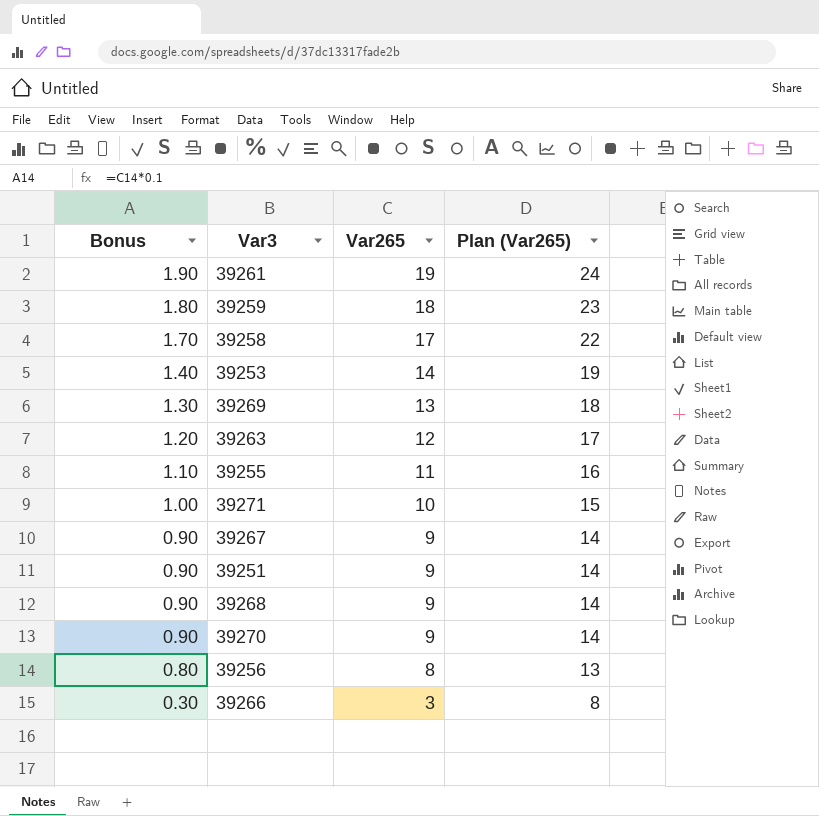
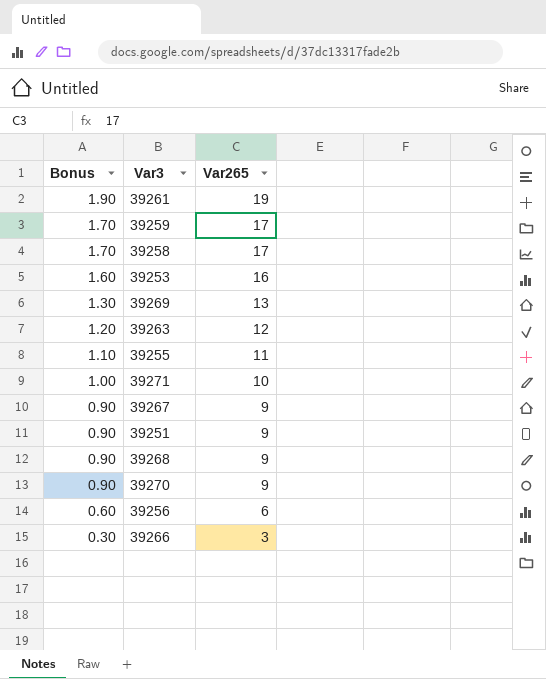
column Plan (Var265) | formula: [Var265] + 5 -> none
39259 | Bonus: 1.80 -> 1.70
39259 | Var265: 18 -> 17
39253 | Bonus: 1.40 -> 1.60
39253 | Var265: 14 -> 16
39256 | Bonus: 0.80 -> 0.60
39256 | Var265: 8 -> 6

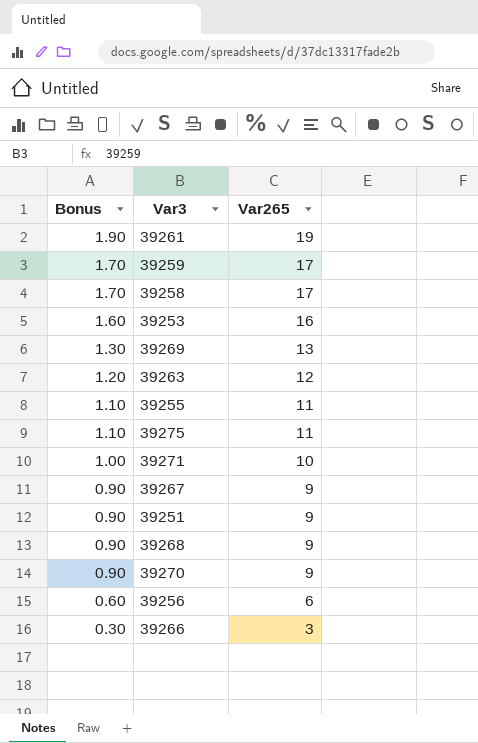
row 39275: none -> 1.10 | 11

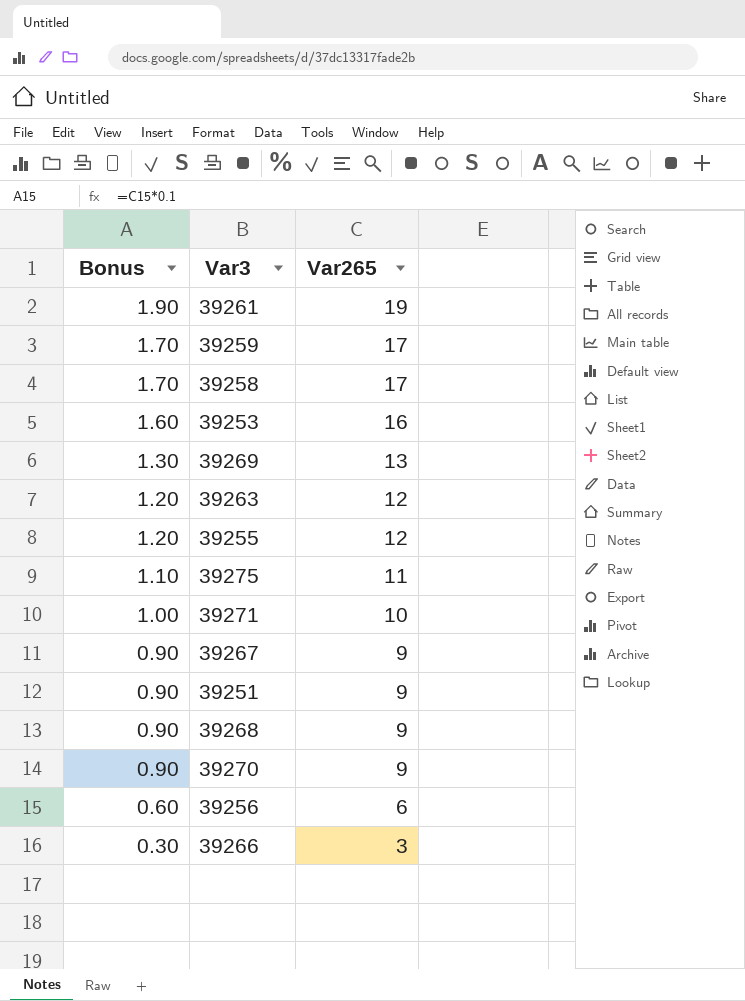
39255 | Bonus: 1.10 -> 1.20
39255 | Var265: 11 -> 12

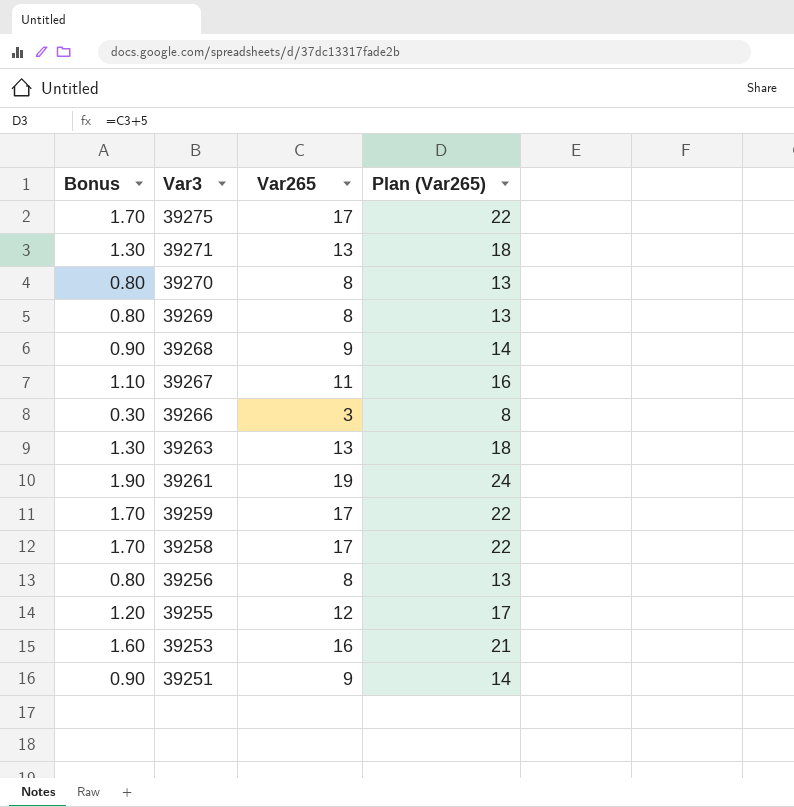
row order: Bonus descending -> Var3 descending
column Plan (Var265) | formula: none -> [Var265] + 5
39275 | Bonus: 1.10 -> 1.70
39275 | Var265: 11 -> 17
39271 | Bonus: 1.00 -> 1.30
39271 | Var265: 10 -> 13
39270 | Bonus: 0.90 -> 0.80
39270 | Var265: 9 -> 8
39269 | Bonus: 1.30 -> 0.80
39269 | Var265: 13 -> 8
39267 | Bonus: 0.90 -> 1.10
39267 | Var265: 9 -> 11
39263 | Bonus: 1.20 -> 1.30
39263 | Var265: 12 -> 13
39256 | Bonus: 0.60 -> 0.80
39256 | Var265: 6 -> 8

